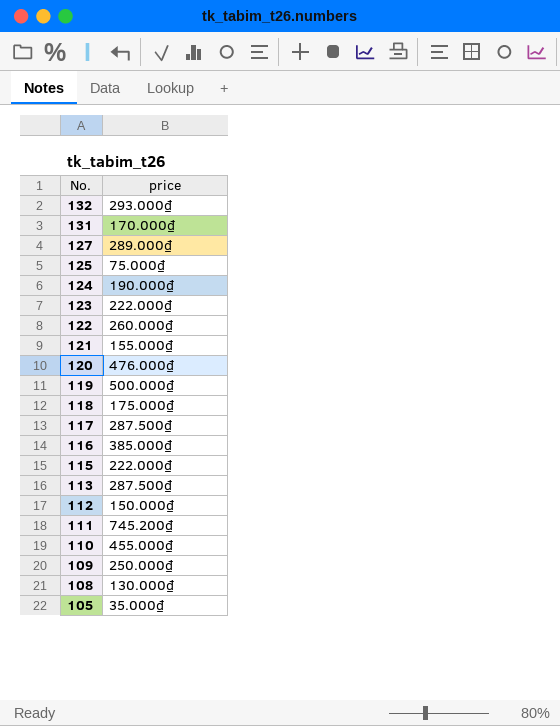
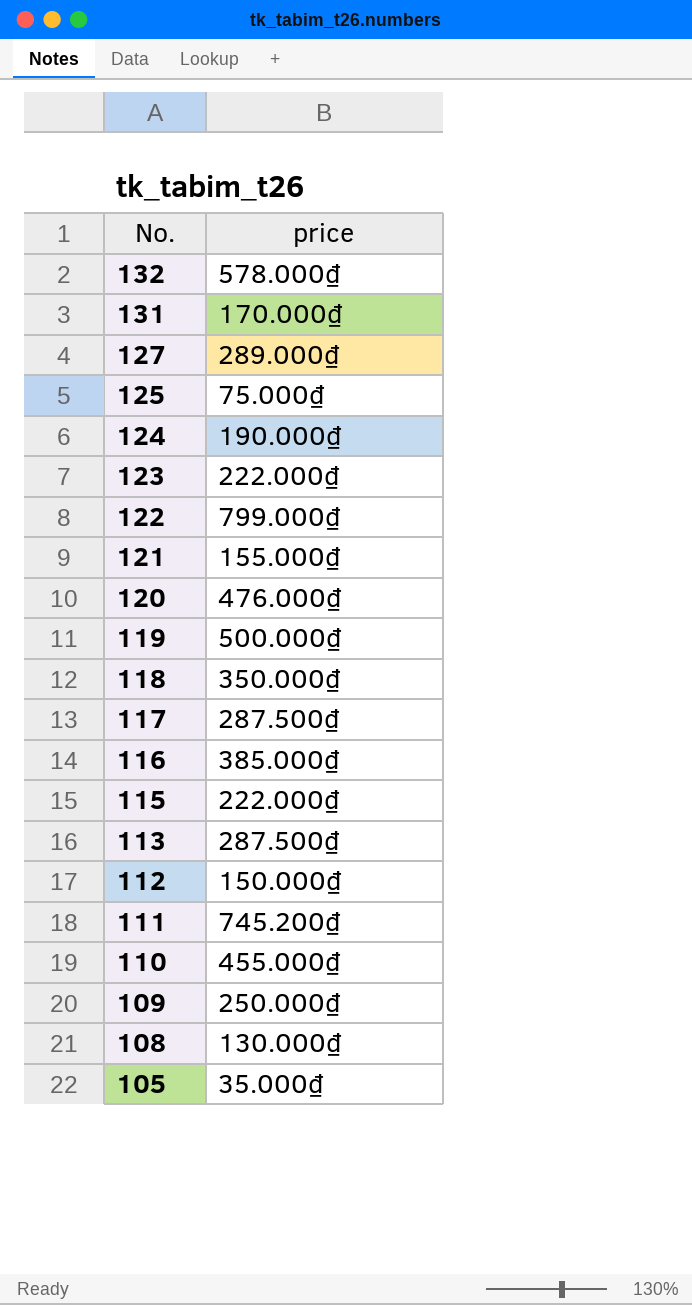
132 | price: 293.000₫ -> 578.000₫
122 | price: 260.000₫ -> 799.000₫
118 | price: 175.000₫ -> 350.000₫

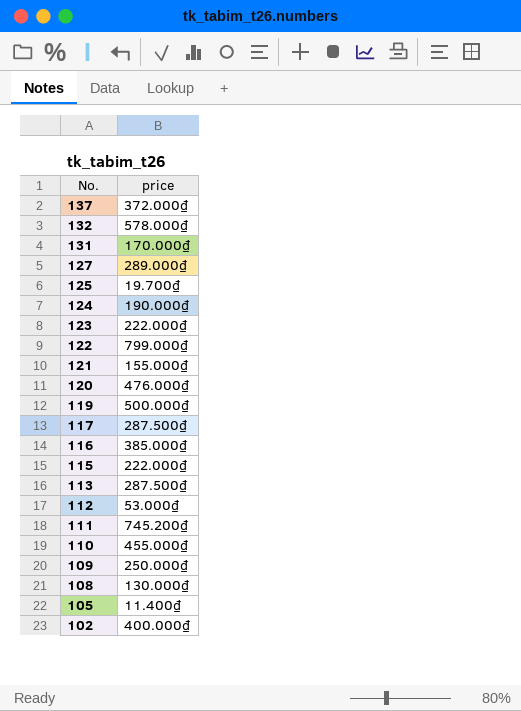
row 118: 350.000₫ -> none
row 137: none -> 372.000₫
125 | price: 75.000₫ -> 19.700₫
112 | price: 150.000₫ -> 53.000₫
105 | price: 35.000₫ -> 11.400₫
row 102: none -> 400.000₫

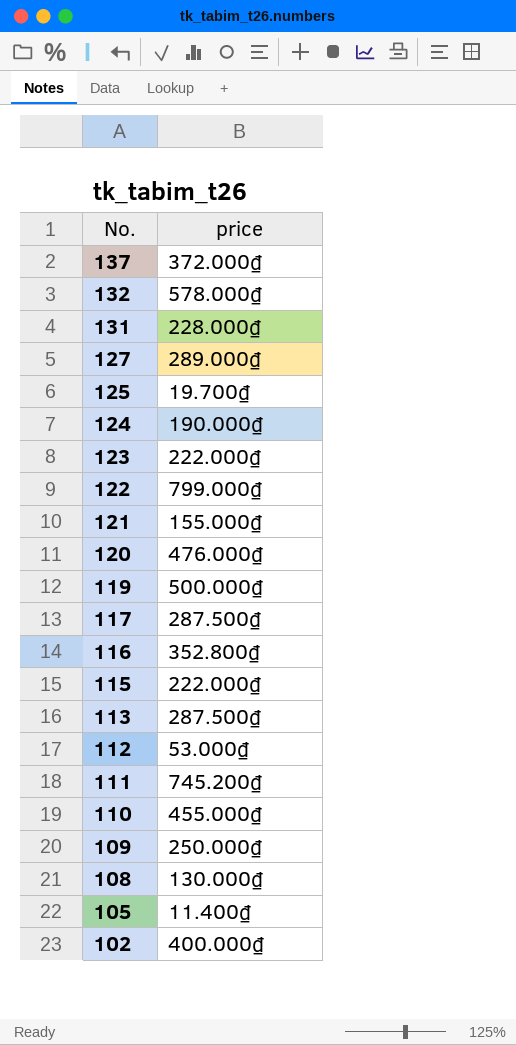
131 | price: 170.000₫ -> 228.000₫
116 | price: 385.000₫ -> 352.800₫

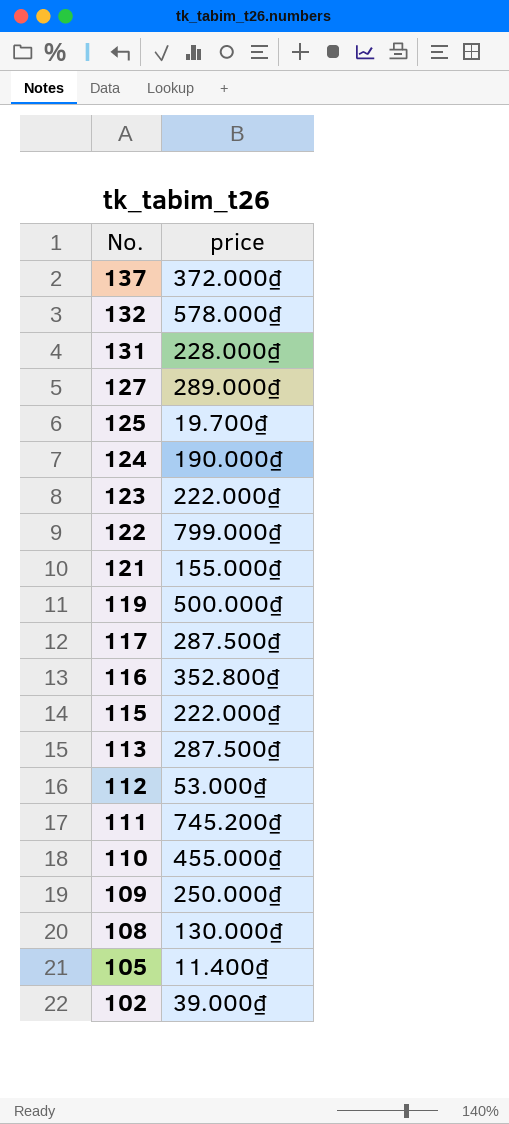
row 120: 476.000₫ -> none
102 | price: 400.000₫ -> 39.000₫

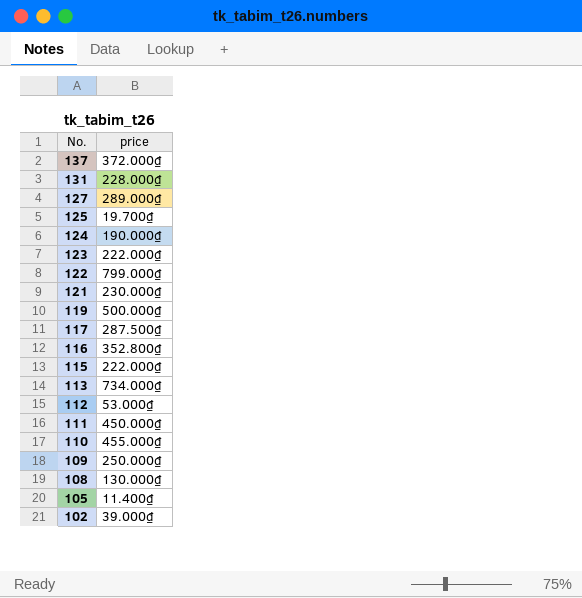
row 132: 578.000₫ -> none
121 | price: 155.000₫ -> 230.000₫
113 | price: 287.500₫ -> 734.000₫
111 | price: 745.200₫ -> 450.000₫

